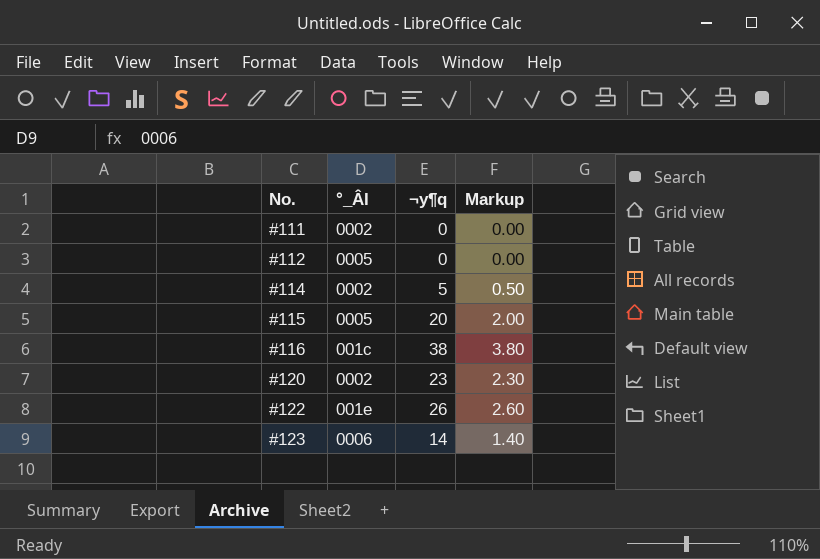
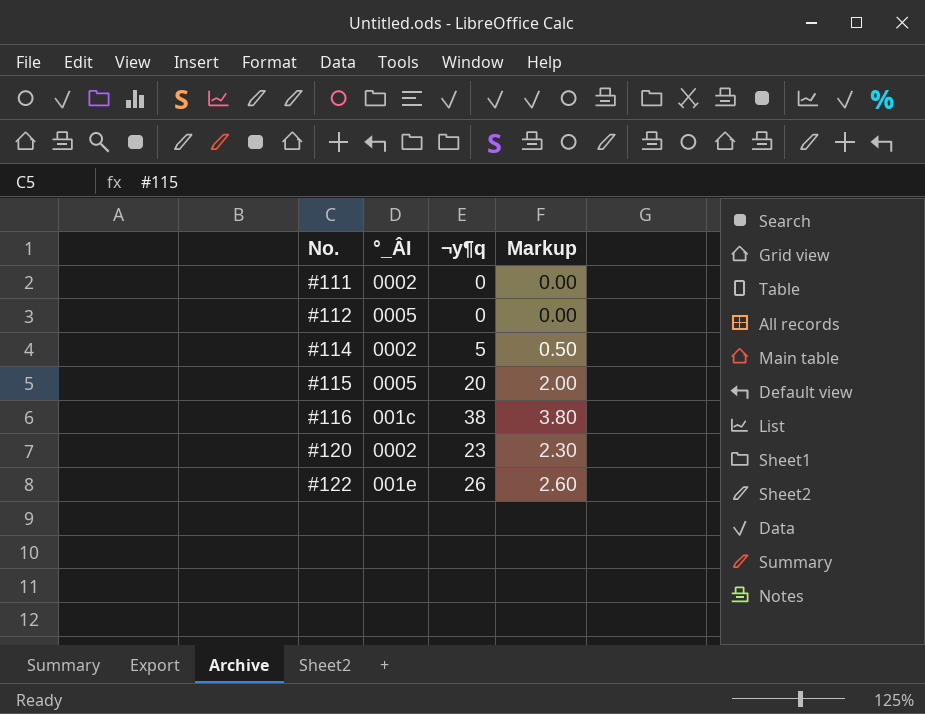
row #123: 0006 | 14 | 1.40 -> none

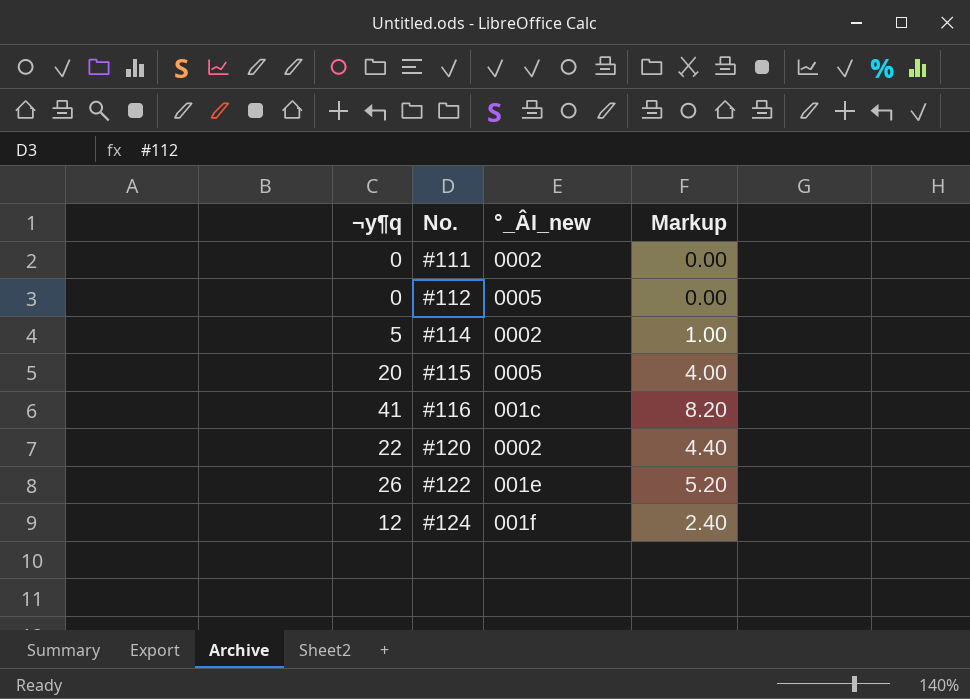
column ¬y¶q | position: 3 -> 1
column name: °_ÂI -> °_ÂI_new
column Markup | formula: [¬y¶q] * 0.1 -> [¬y¶q] * 0.2
#116 | ¬y¶q: 38 -> 41
#120 | ¬y¶q: 23 -> 22
row #124: none -> 12 | 001f | 2.40

